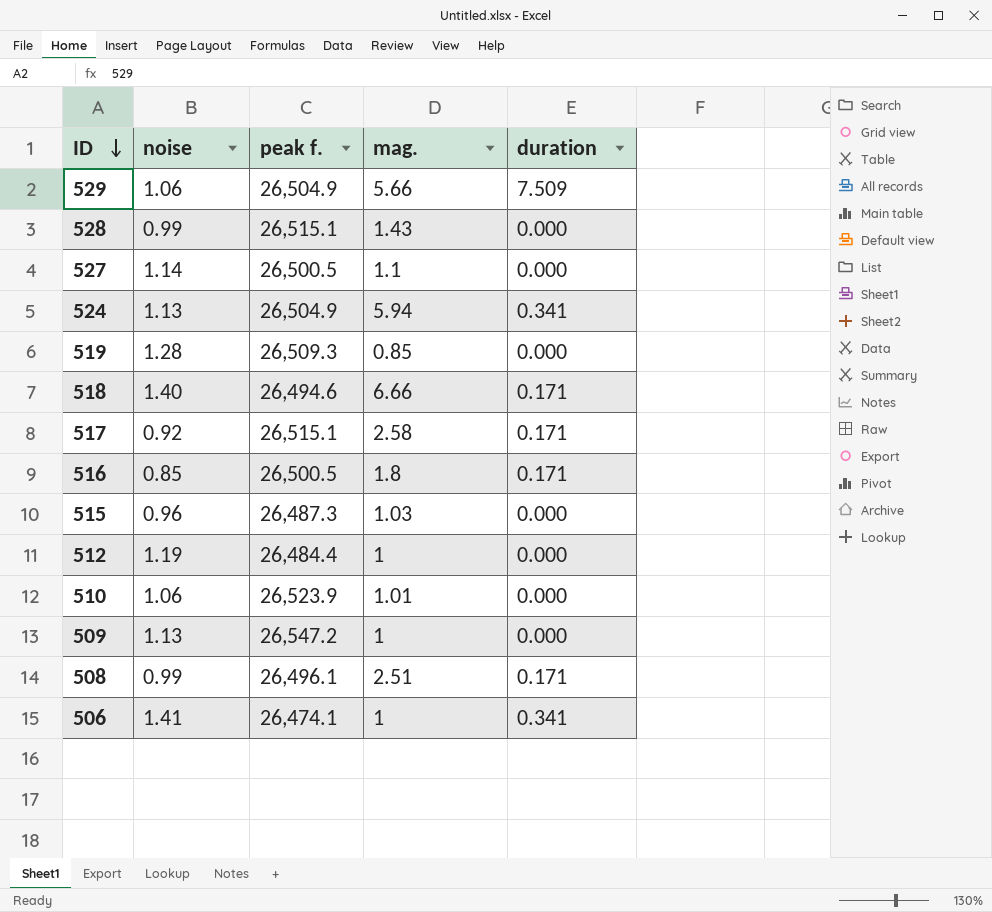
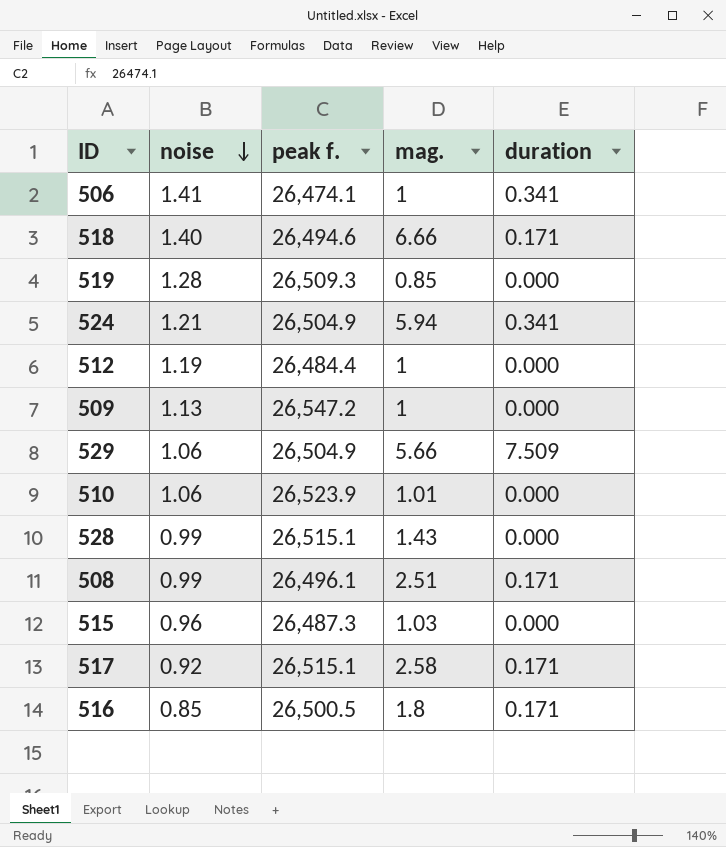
row order: ID descending -> noise descending
row 527: 1.14 | 26,500.5 | 1.1 | 0.000 -> none
524 | noise: 1.13 -> 1.21

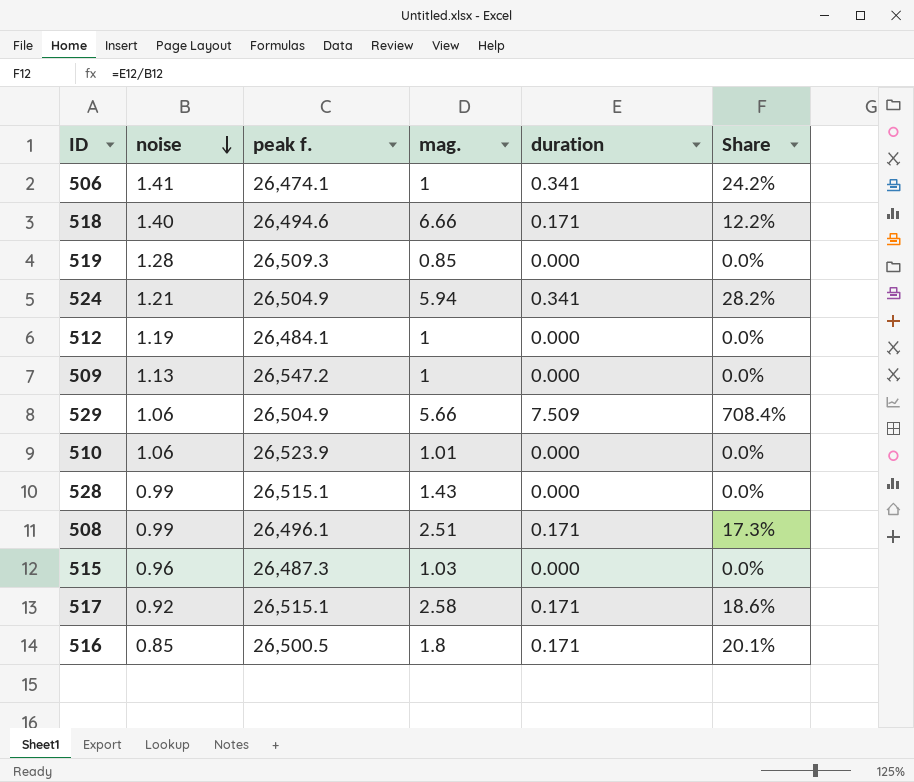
column Share | formula: none -> [duration] / [noise]
512 | peak f.: 26,484.4 -> 26,484.1

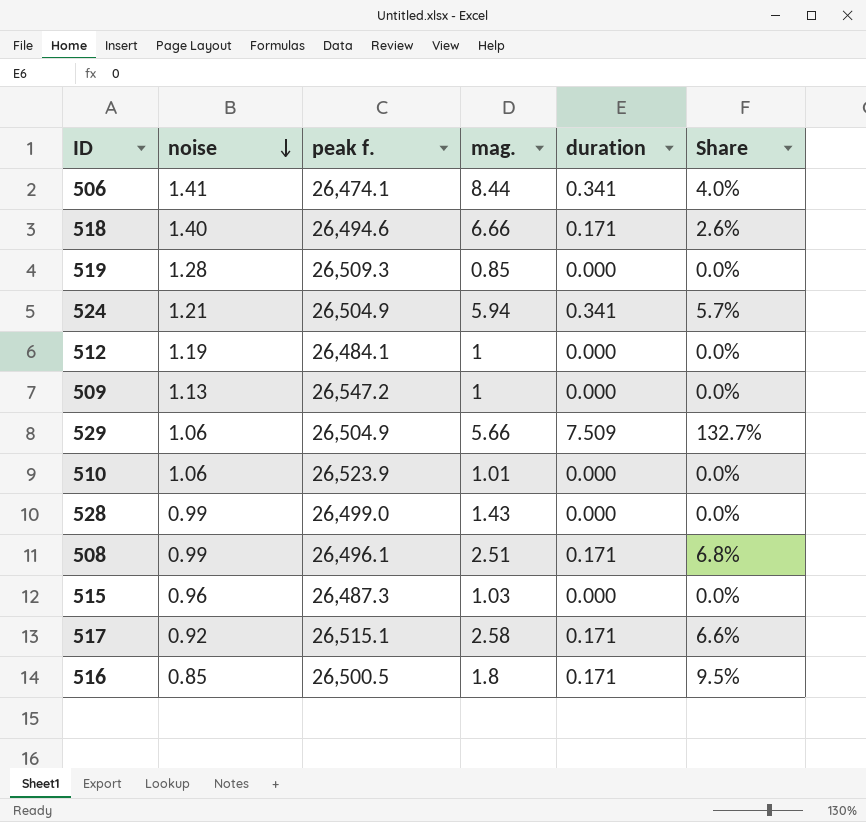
column Share | formula: [duration] / [noise] -> [duration] / [mag.]
506 | mag.: 1 -> 8.44
528 | peak f.: 26,515.1 -> 26,499.0

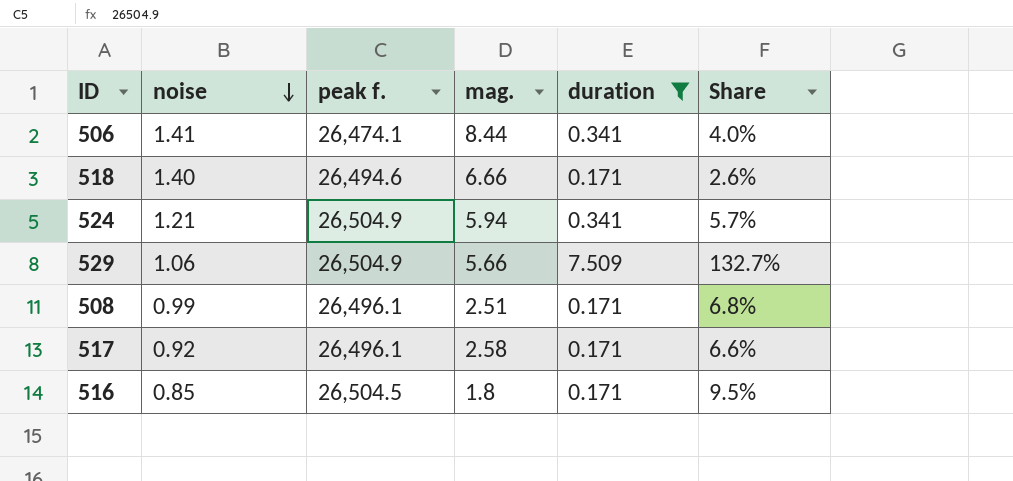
filter: none -> duration != 0.000
517 | peak f.: 26,515.1 -> 26,496.1
516 | peak f.: 26,500.5 -> 26,504.5

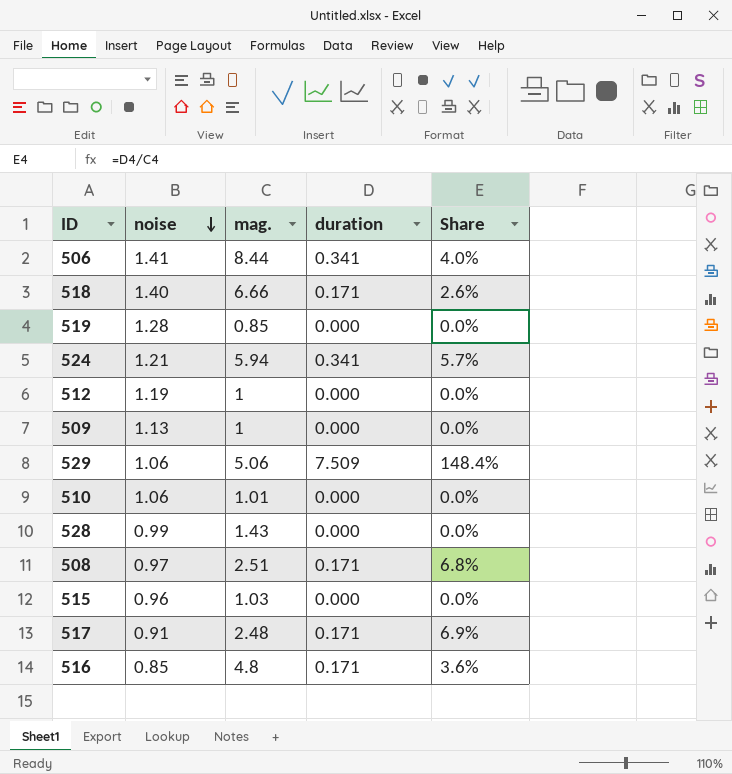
filter: duration != 0.000 -> none
column peak f. | position: 3 -> none
529 | mag.: 5.66 -> 5.06
529 | Share: 132.7% -> 148.4%
508 | noise: 0.99 -> 0.97
517 | noise: 0.92 -> 0.91
517 | mag.: 2.58 -> 2.48
517 | Share: 6.6% -> 6.9%
516 | mag.: 1.8 -> 4.8
516 | Share: 9.5% -> 3.6%

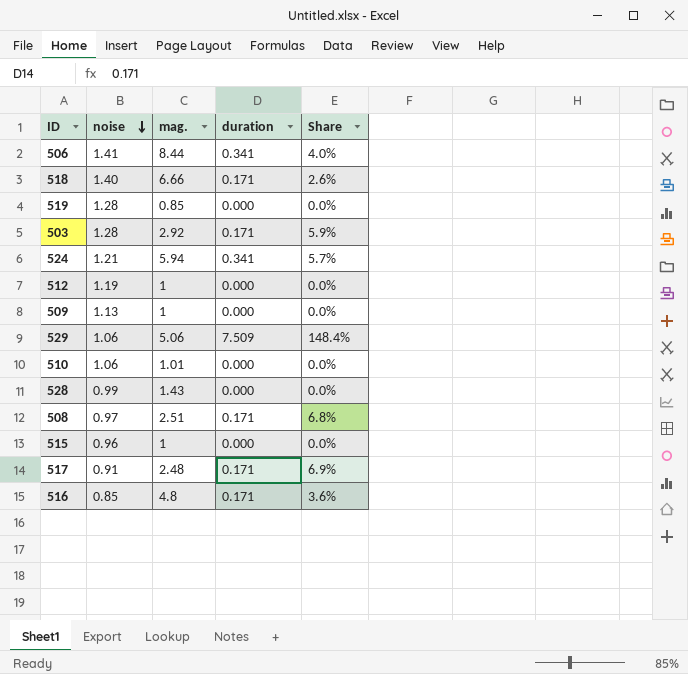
row 503: none -> 1.28 | 2.92 | 0.171 | 5.9%
515 | mag.: 1.03 -> 1

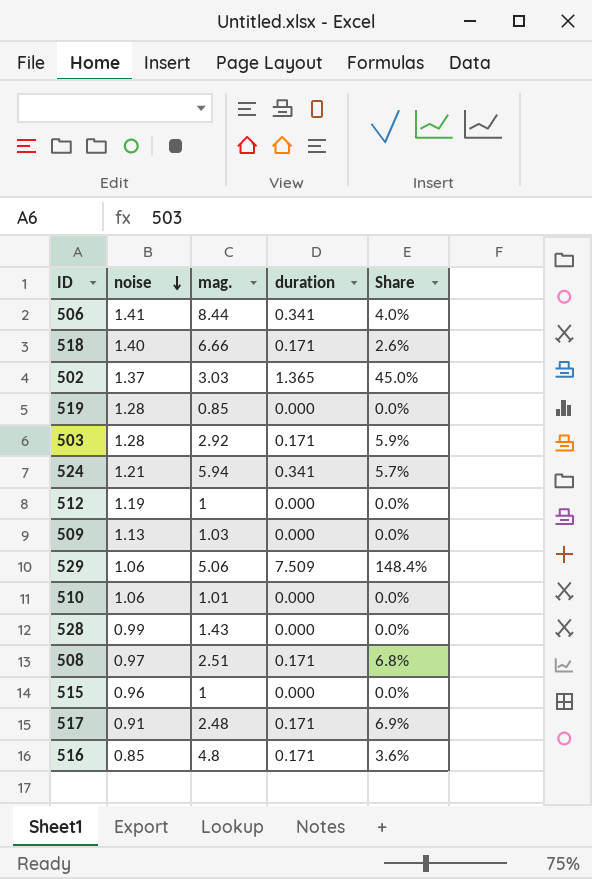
row 502: none -> 1.37 | 3.03 | 1.365 | 45.0%
509 | mag.: 1 -> 1.03

